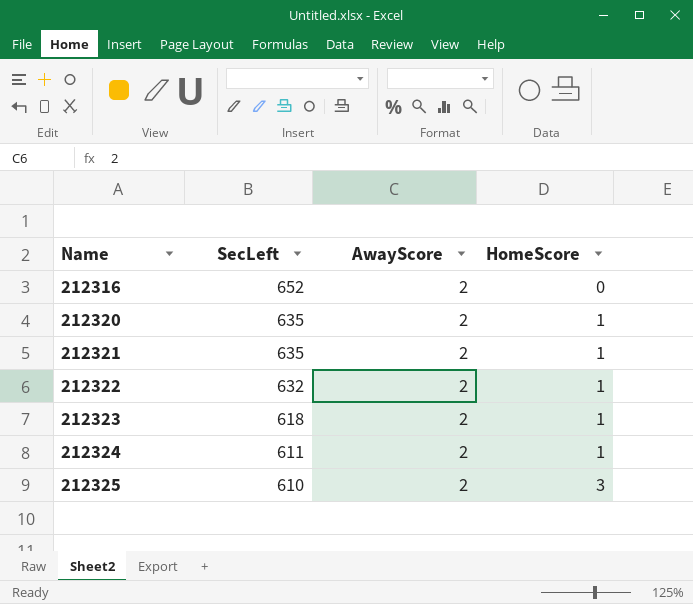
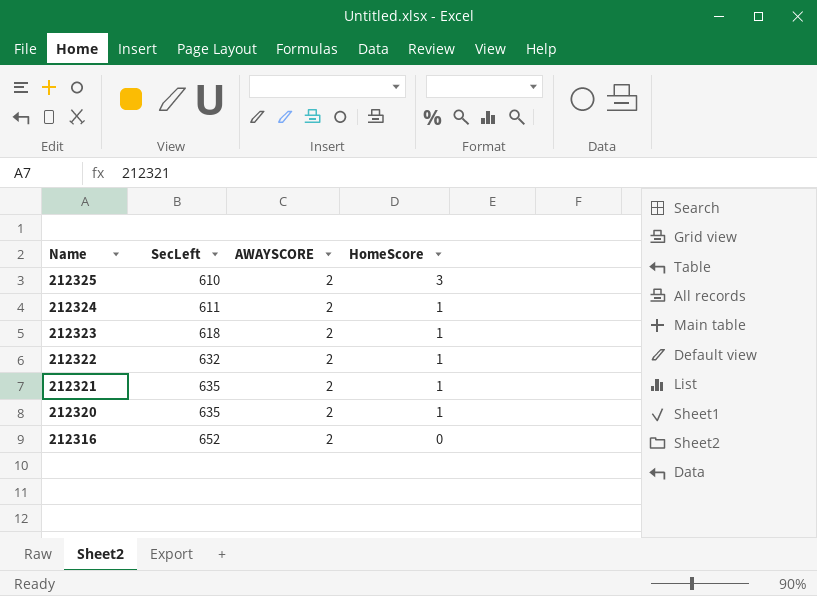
row order: Name ascending -> Name descending
column name: AwayScore -> AWAYSCORE

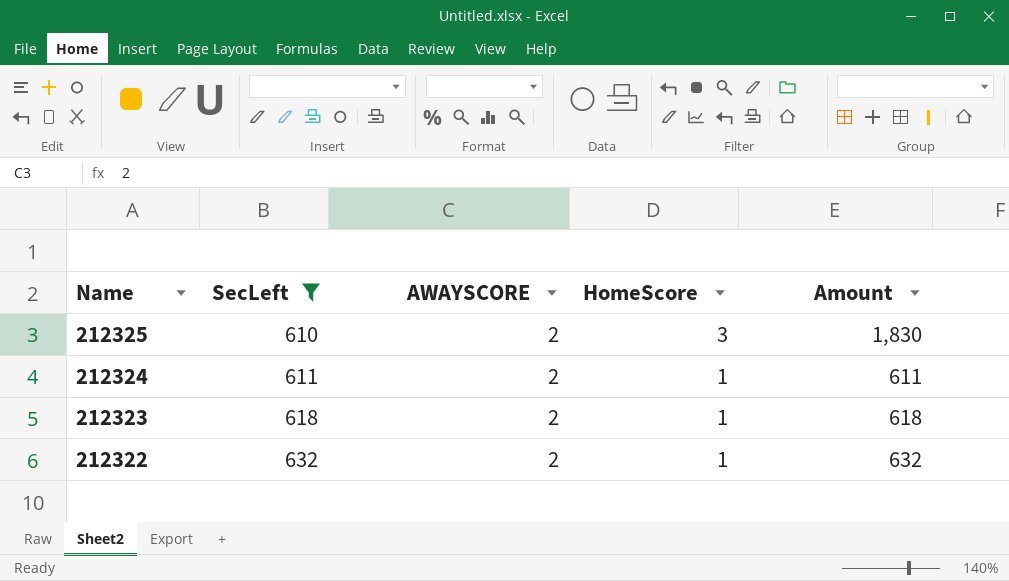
filter: none -> SecLeft <= 632
column Amount | formula: none -> [SecLeft] * [HomeScore]

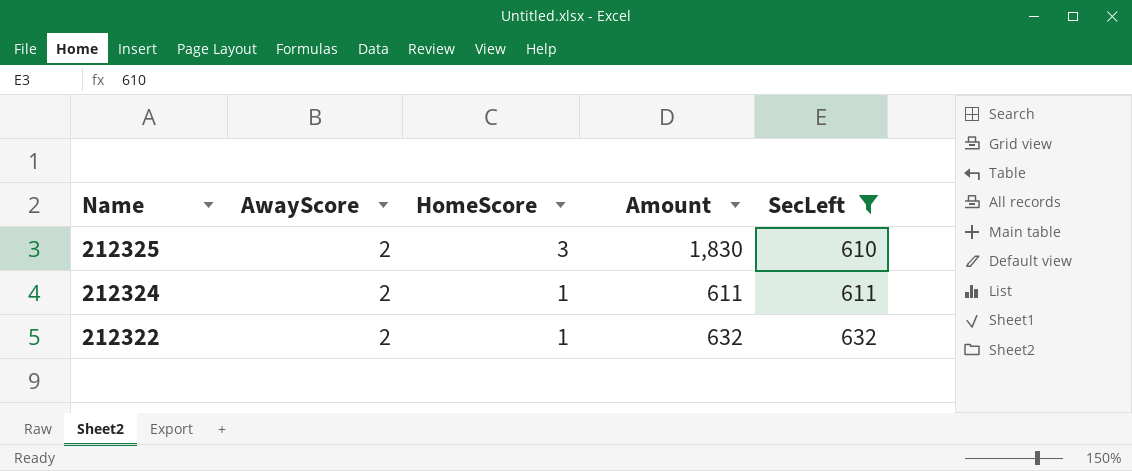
column name: AWAYSCORE -> AwayScore
column SecLeft | position: 2 -> 5
row 212323: 618 | 2 | 1 | 618 -> none

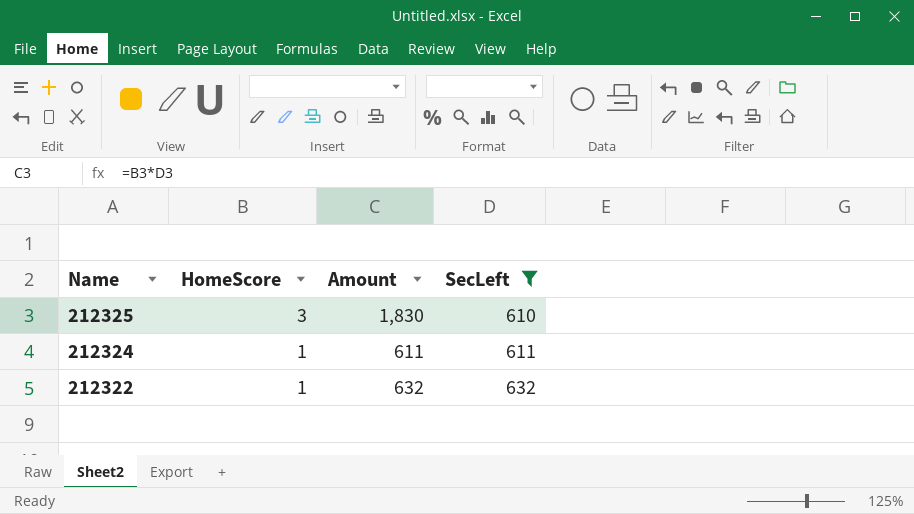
column AwayScore | position: 2 -> none

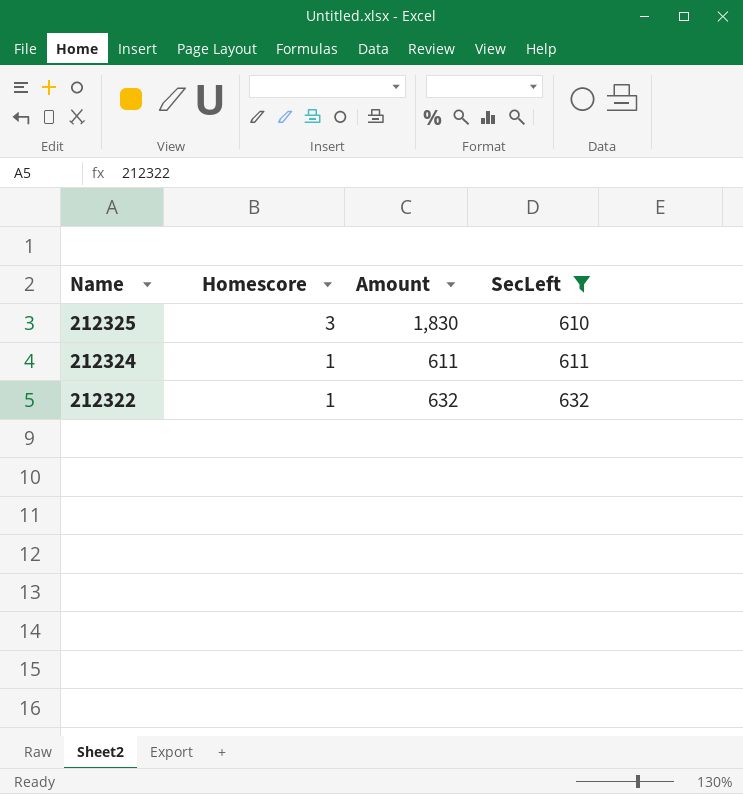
column name: HomeScore -> Homescore

